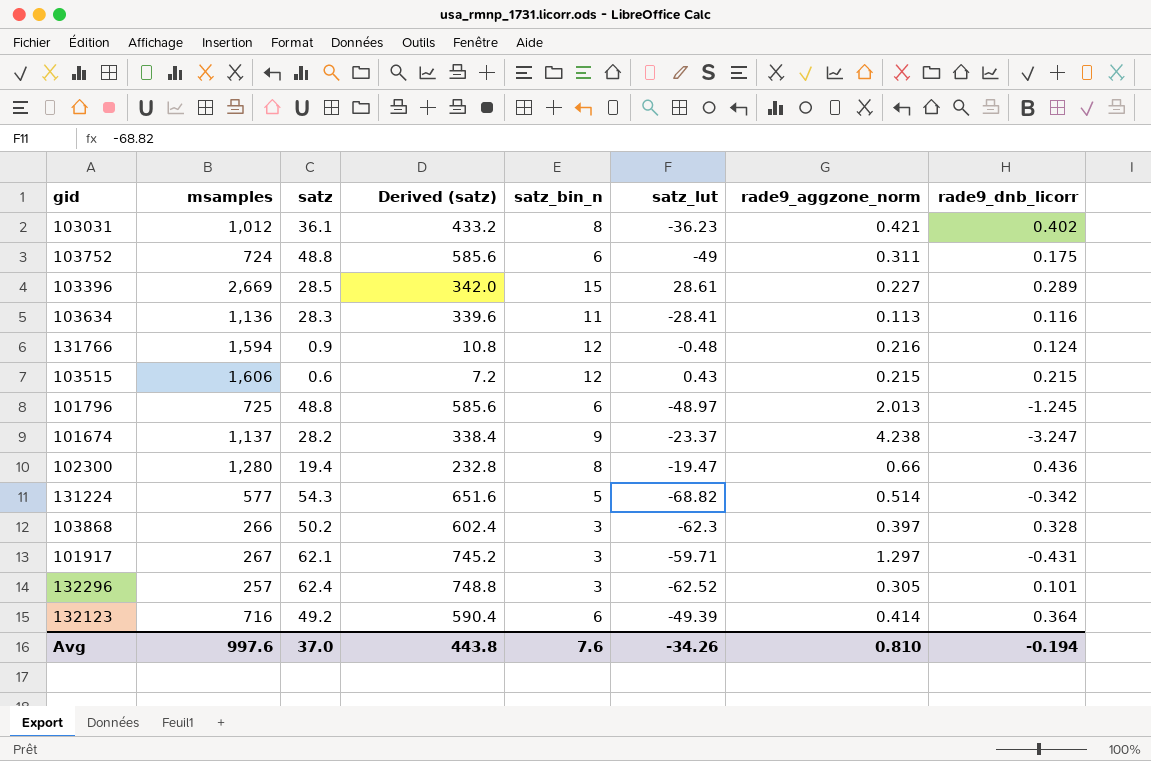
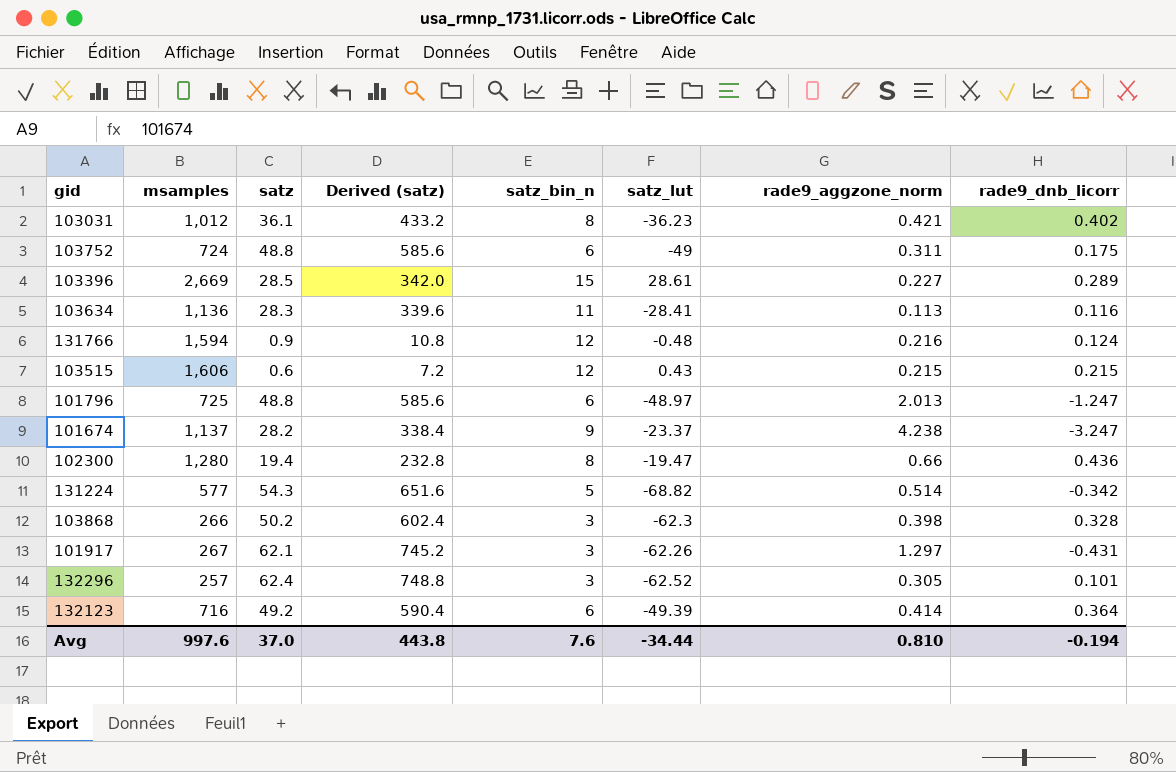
101796 | rade9_dnb_licorr: -1.245 -> -1.247
103868 | rade9_aggzone_norm: 0.397 -> 0.398
101917 | satz_lut: -59.71 -> -62.26
Avg | satz_lut: -34.26 -> -34.44

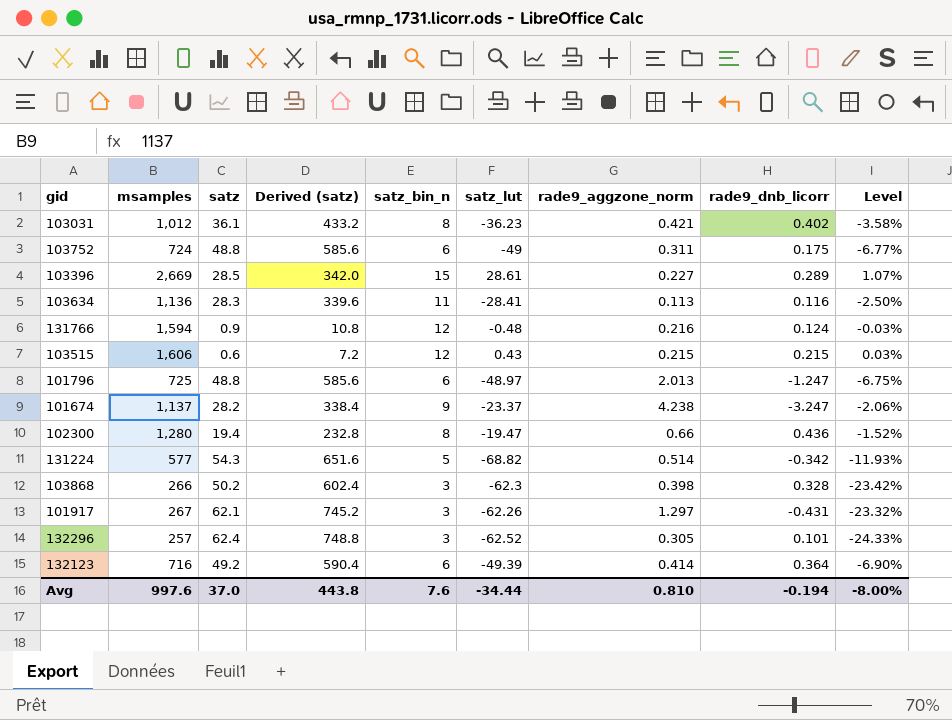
column Level | formula: none -> [satz_lut] / [msamples]

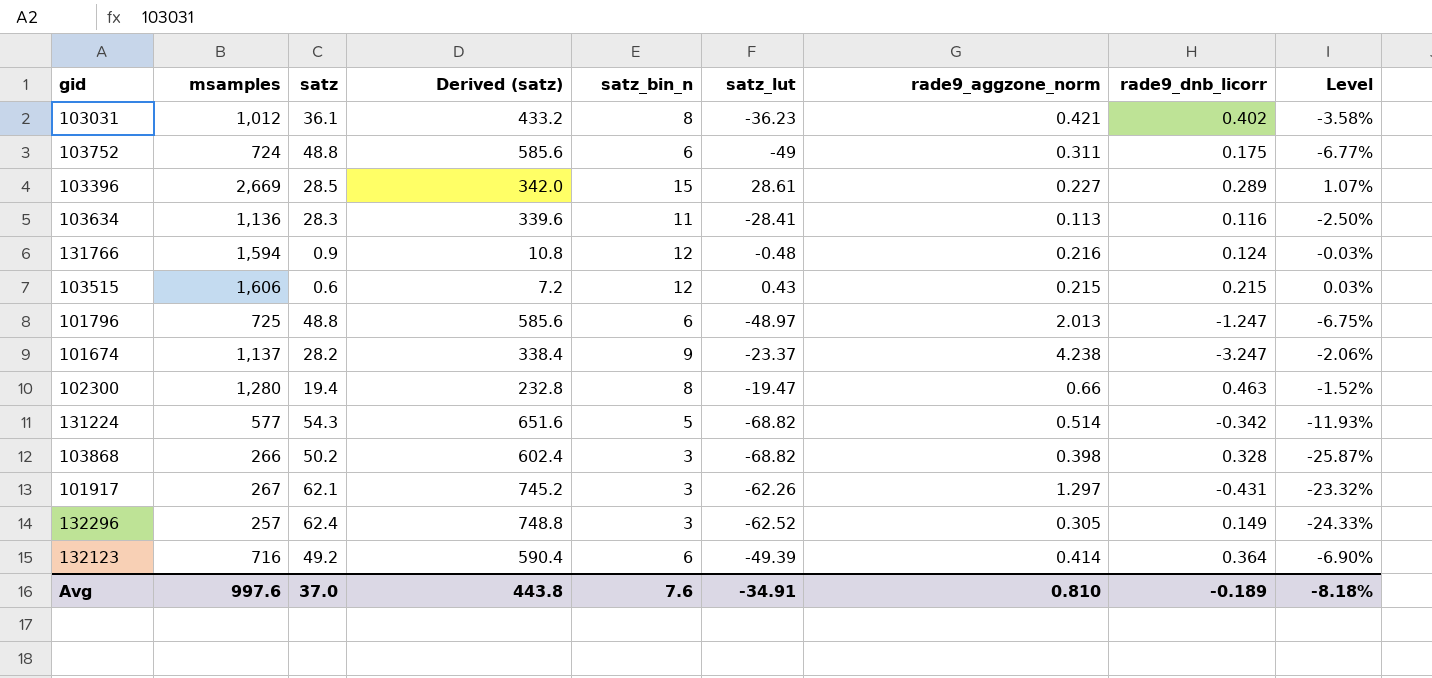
102300 | rade9_dnb_licorr: 0.436 -> 0.463
103868 | satz_lut: -62.3 -> -68.82
103868 | Level: -23.42% -> -25.87%
132296 | rade9_dnb_licorr: 0.101 -> 0.149
Avg | satz_lut: -34.44 -> -34.91
Avg | rade9_dnb_licorr: -0.194 -> -0.189
Avg | Level: -8.00% -> -8.18%

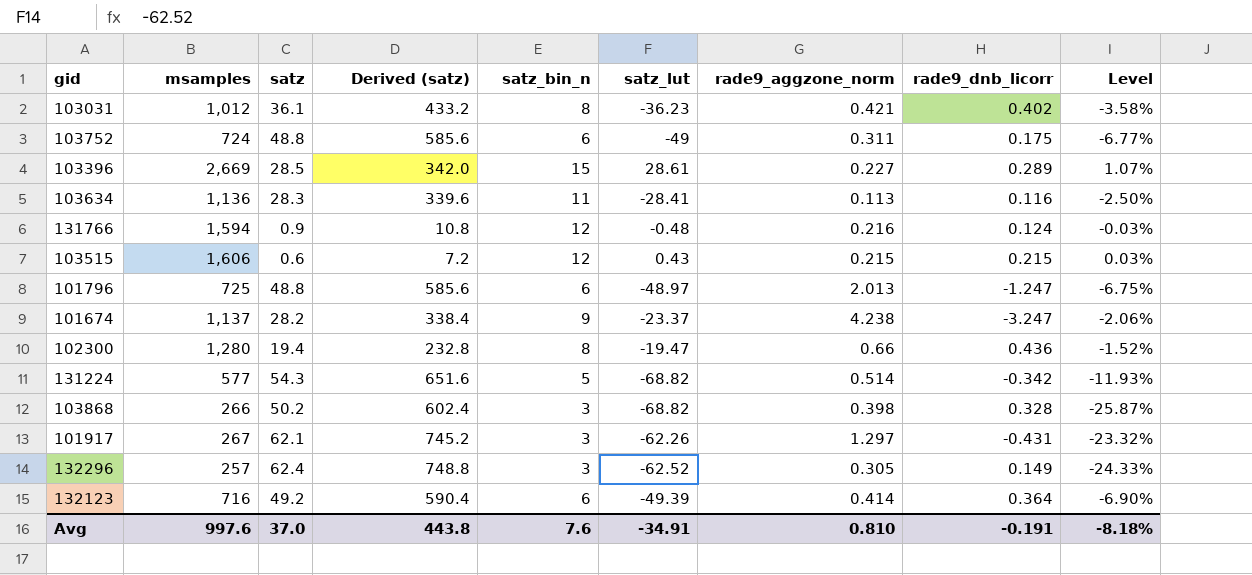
102300 | rade9_dnb_licorr: 0.463 -> 0.436
Avg | rade9_dnb_licorr: -0.189 -> -0.191

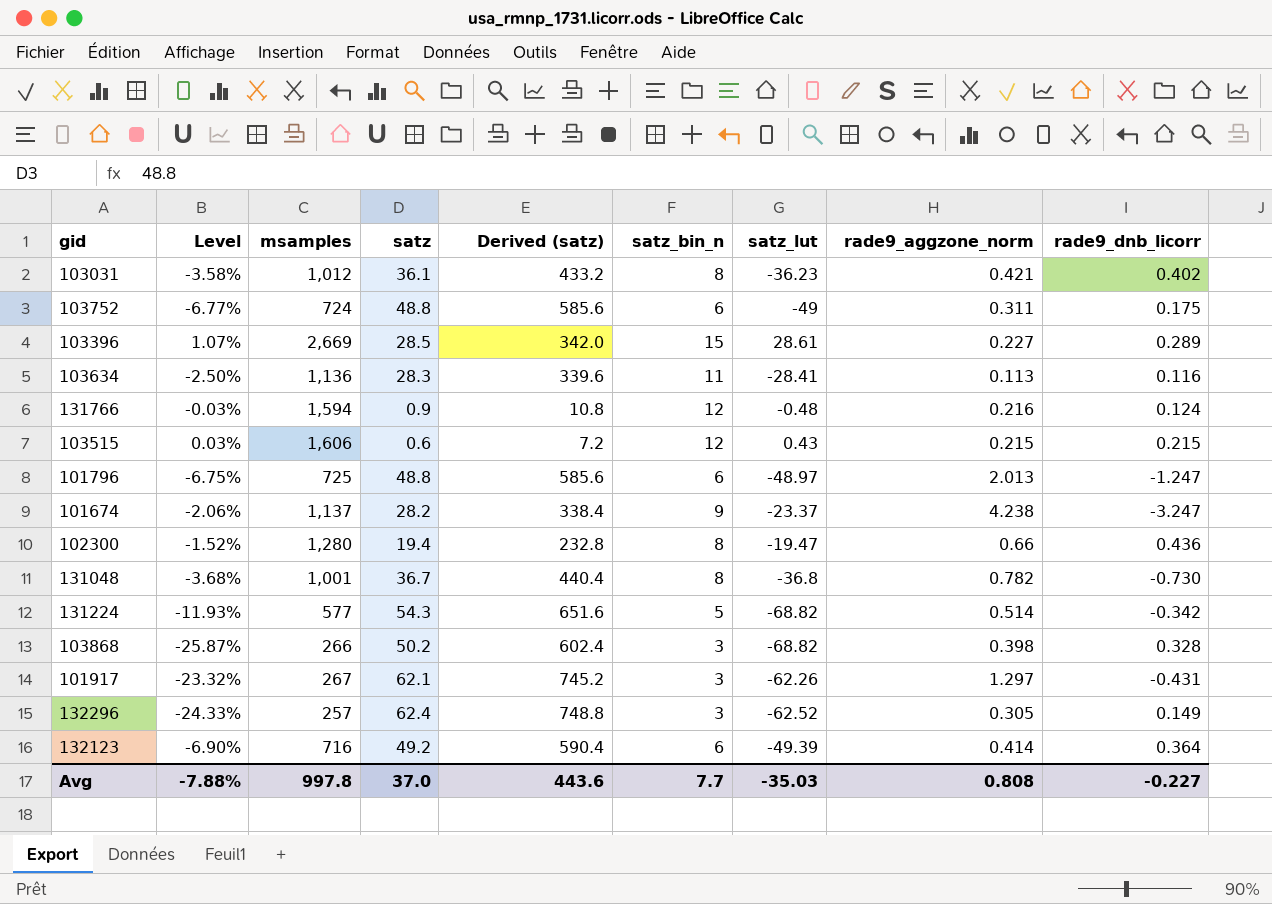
column Level | position: 9 -> 2
row 131048: none -> -3.68% | 1,001 | 36.7 | 440.4 | 8 | -36.8 | 0.782 | -0.730
Avg | Level: -8.18% -> -7.88%
Avg | msamples: 997.6 -> 997.8
Avg | Derived (satz): 443.8 -> 443.6
Avg | satz_bin_n: 7.6 -> 7.7
Avg | satz_lut: -34.91 -> -35.03
Avg | rade9_aggzone_norm: 0.810 -> 0.808
Avg | rade9_dnb_licorr: -0.191 -> -0.227

